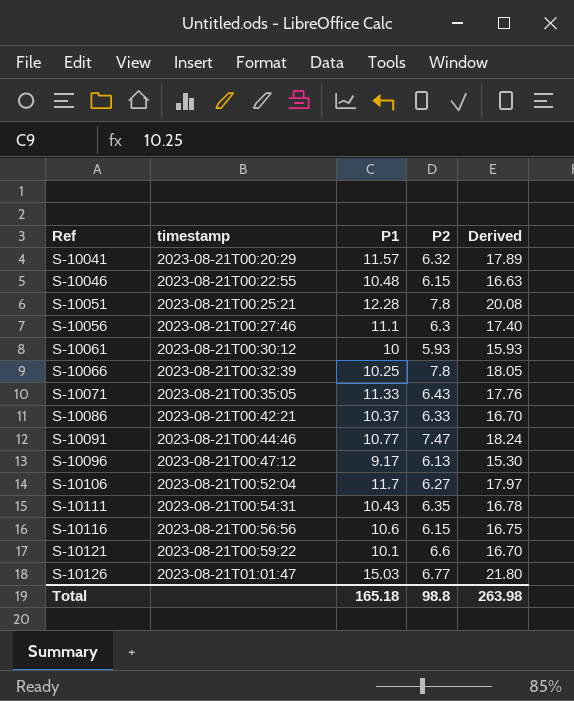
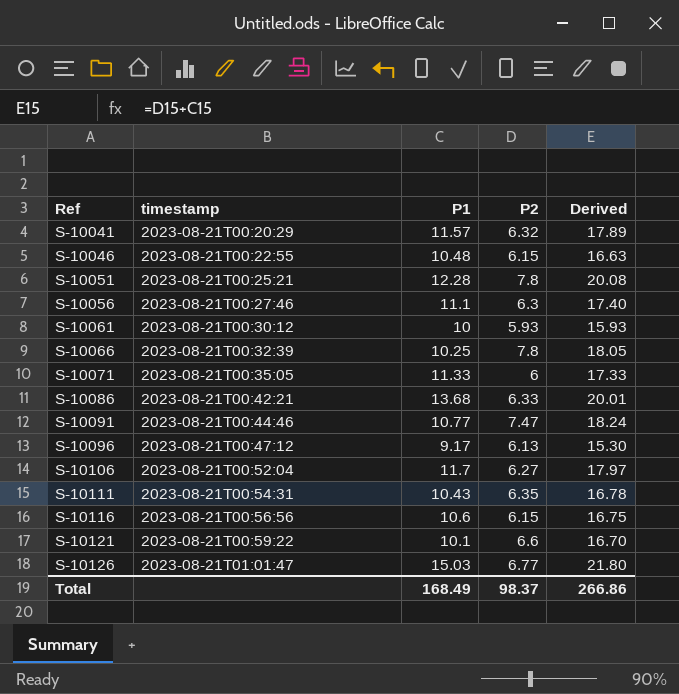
S-10071 | P2: 6.43 -> 6
S-10071 | Derived: 17.76 -> 17.33
S-10086 | P1: 10.37 -> 13.68
S-10086 | Derived: 16.70 -> 20.01
Total | P1: 165.18 -> 168.49
Total | P2: 98.8 -> 98.37
Total | Derived: 263.98 -> 266.86

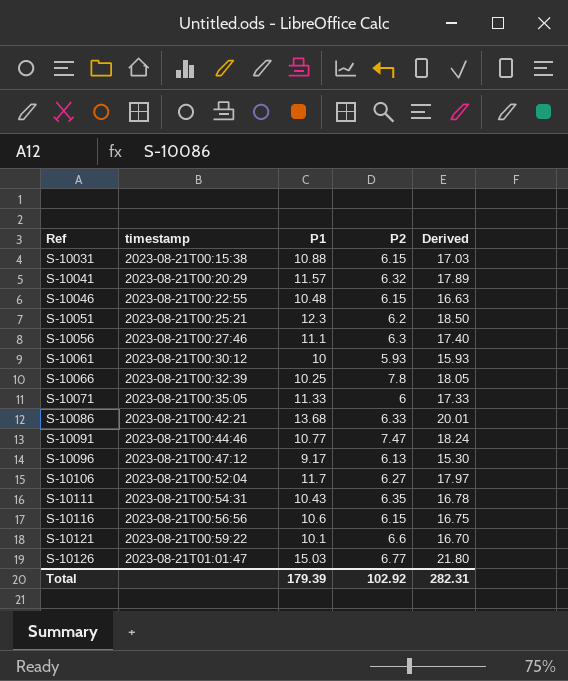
row S-10031: none -> 2023-08-21T00:15:38 | 10.88 | 6.15 | 17.03
S-10051 | P1: 12.28 -> 12.3
S-10051 | P2: 7.8 -> 6.2
S-10051 | Derived: 20.08 -> 18.50
Total | P1: 168.49 -> 179.39
Total | P2: 98.37 -> 102.92
Total | Derived: 266.86 -> 282.31

